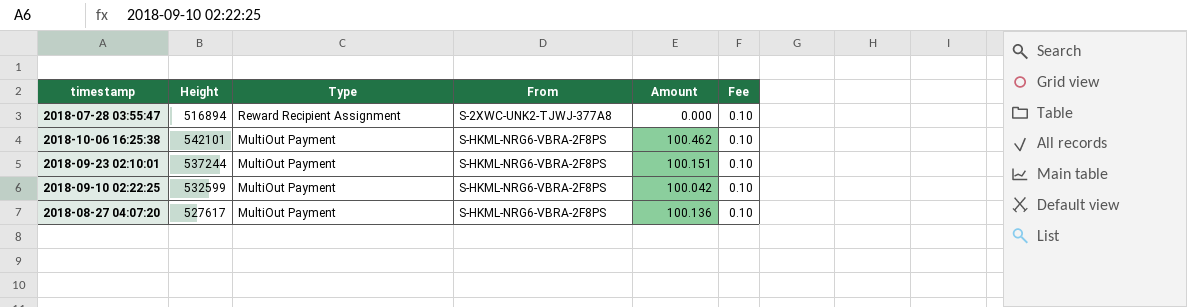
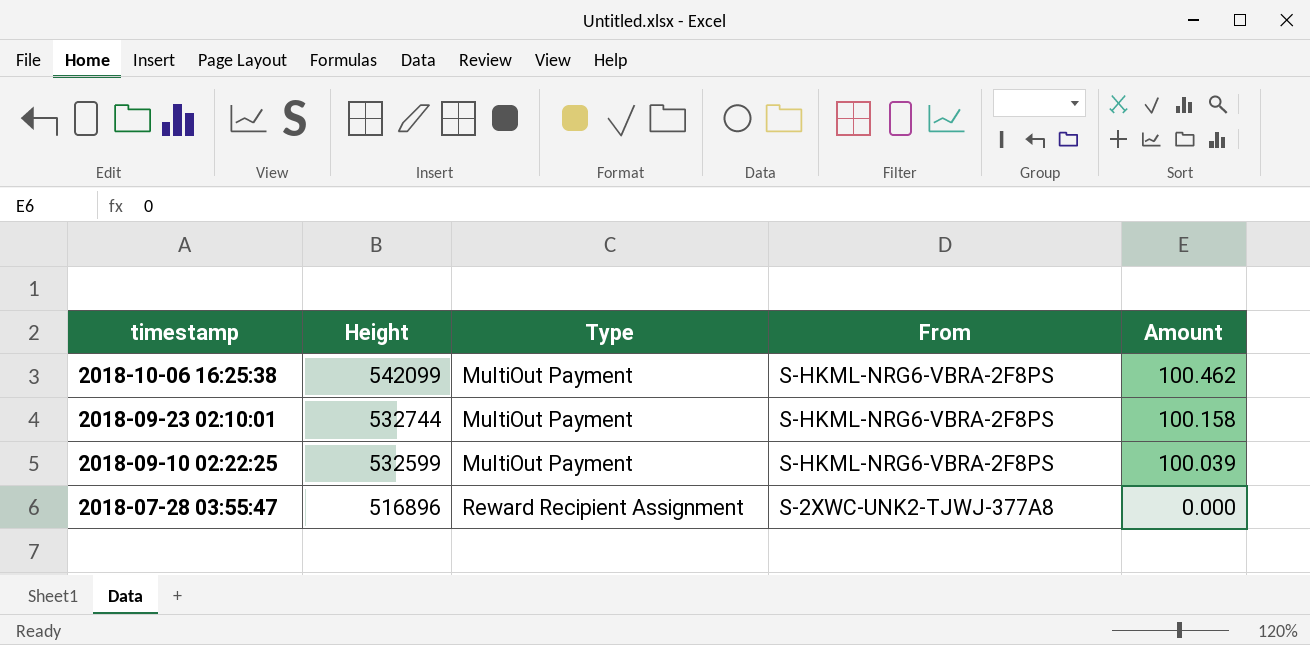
row order: Type descending -> timestamp descending
column Fee | position: 6 -> none
row 2018-08-27 04:07:20: 527617 | MultiOut Payment | S-HKML-NRG6-VBRA-2F8PS | 100.136 | 0.10 -> none
2018-10-06 16:25:38 | Height: 542101 -> 542099
2018-09-23 02:10:01 | Height: 537244 -> 532744
2018-09-23 02:10:01 | Amount: 100.151 -> 100.158
2018-09-10 02:22:25 | Amount: 100.042 -> 100.039
2018-07-28 03:55:47 | Height: 516894 -> 516896

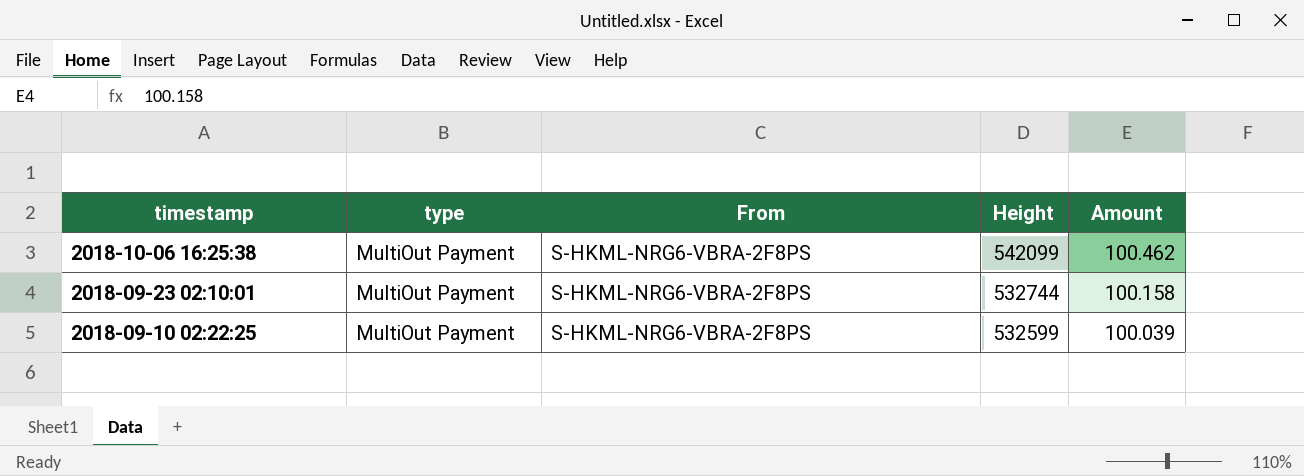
column name: Type -> type
column Height | position: 2 -> 4
row 2018-07-28 03:55:47: 516896 | Reward Recipient Assignment | S-2XWC-UNK2-TJWJ-377A8 | 0.000 -> none

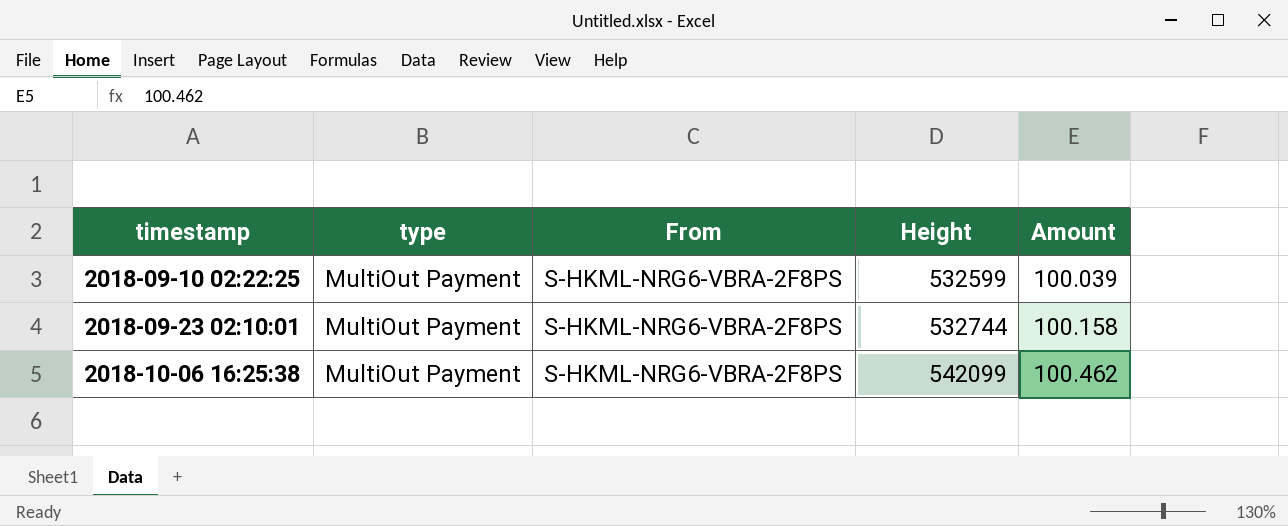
row order: timestamp descending -> timestamp ascending

